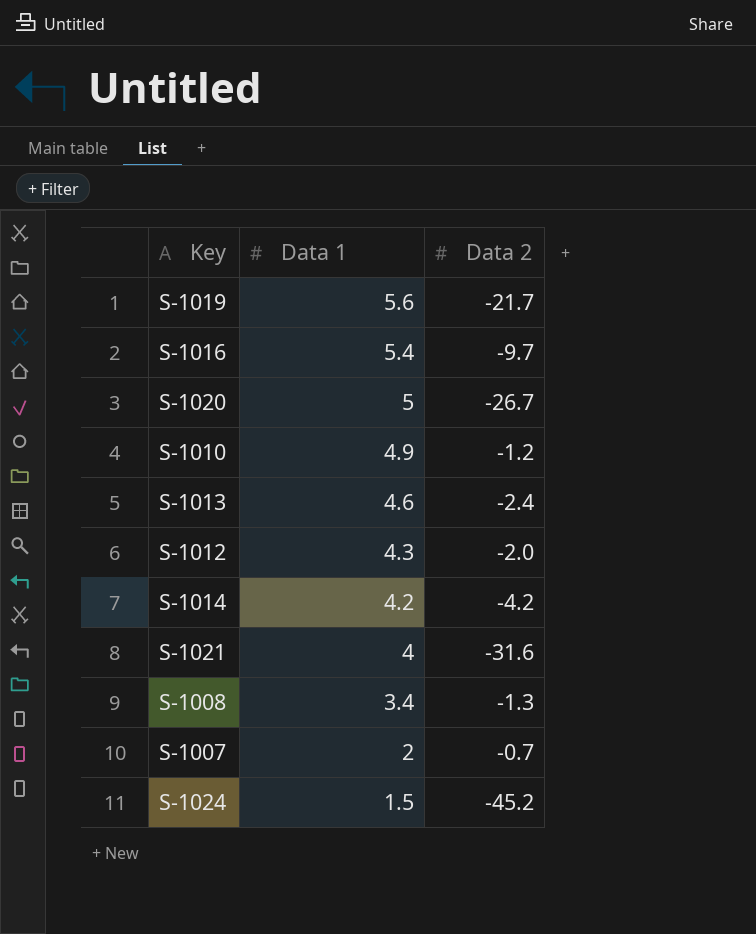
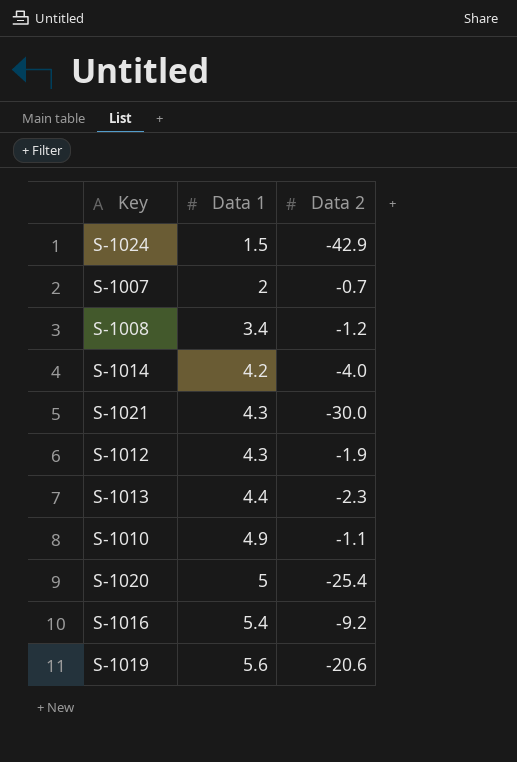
row order: Data 1 descending -> Data 1 ascending
S-1024 | Data 2: -45.2 -> -42.9
S-1008 | Data 2: -1.3 -> -1.2
S-1014 | Data 2: -4.2 -> -4.0
S-1021 | Data 1: 4 -> 4.3
S-1021 | Data 2: -31.6 -> -30.0
S-1012 | Data 2: -2.0 -> -1.9
S-1013 | Data 1: 4.6 -> 4.4
S-1013 | Data 2: -2.4 -> -2.3
S-1010 | Data 2: -1.2 -> -1.1
S-1020 | Data 2: -26.7 -> -25.4
S-1016 | Data 2: -9.7 -> -9.2
S-1019 | Data 2: -21.7 -> -20.6

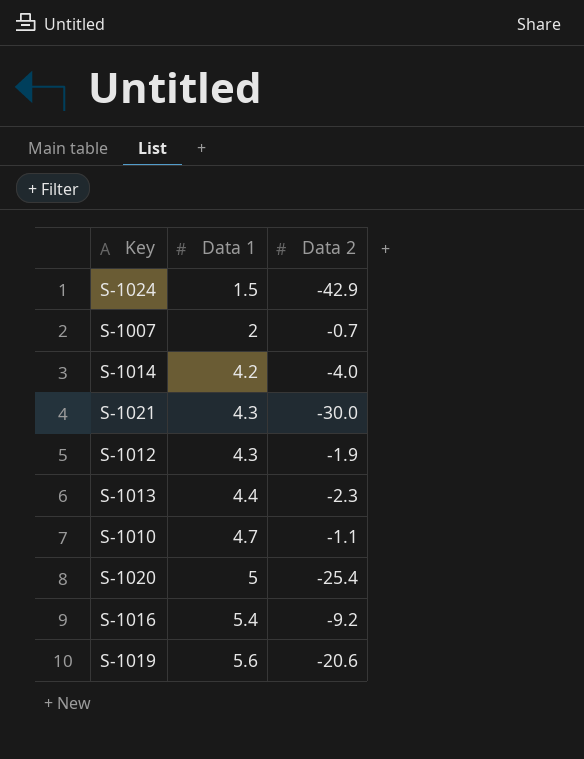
row S-1008: 3.4 | -1.2 -> none
S-1010 | Data 1: 4.9 -> 4.7

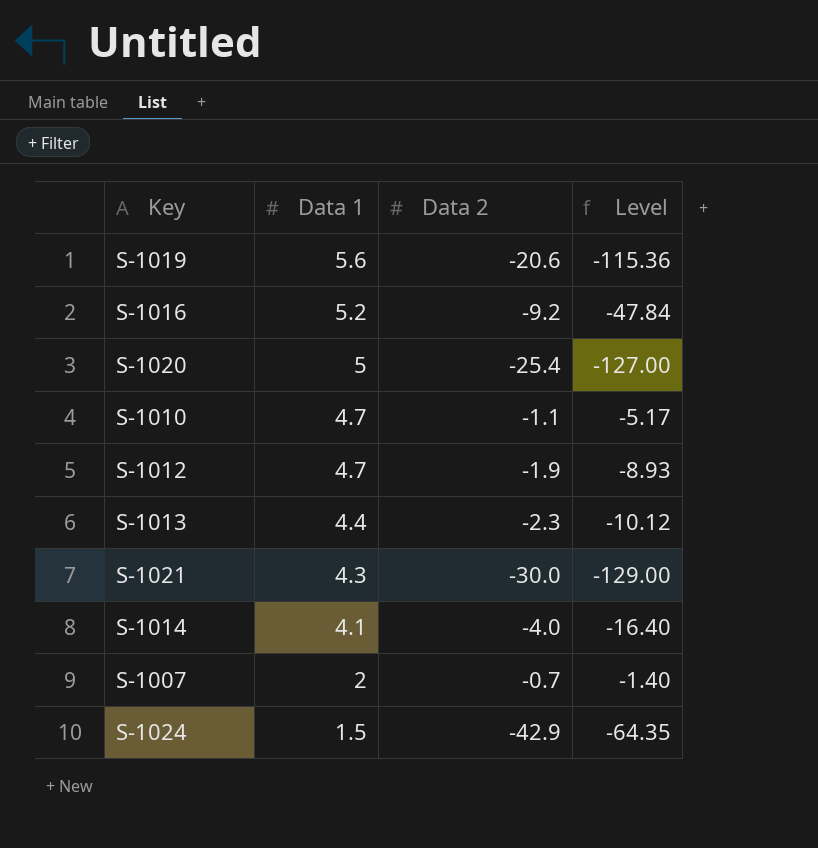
row order: Data 1 ascending -> Data 1 descending
column Level | formula: none -> [Data 1] * [Data 2]
S-1016 | Data 1: 5.4 -> 5.2
S-1012 | Data 1: 4.3 -> 4.7
S-1014 | Data 1: 4.2 -> 4.1

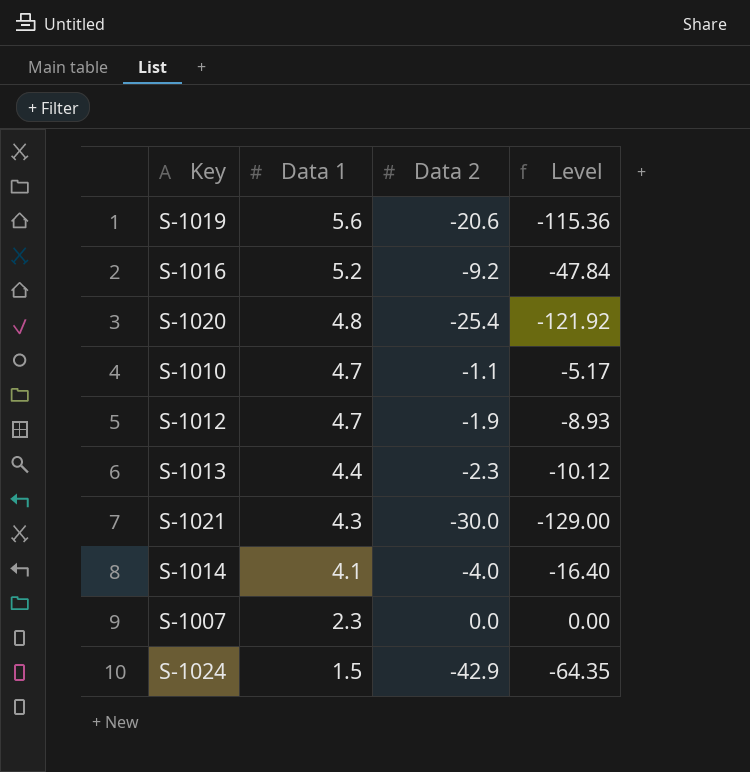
S-1020 | Data 1: 5 -> 4.8
S-1020 | Level: -127.00 -> -121.92
S-1007 | Data 1: 2 -> 2.3
S-1007 | Data 2: -0.7 -> 0.0
S-1007 | Level: -1.40 -> 0.00

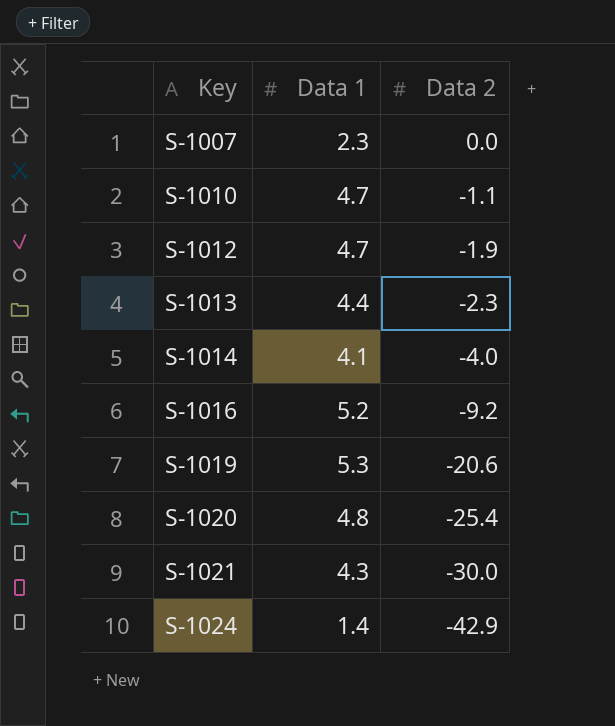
row order: Data 1 descending -> Key ascending
column Level | formula: [Data 1] * [Data 2] -> none
S-1019 | Data 1: 5.6 -> 5.3
S-1024 | Data 1: 1.5 -> 1.4

